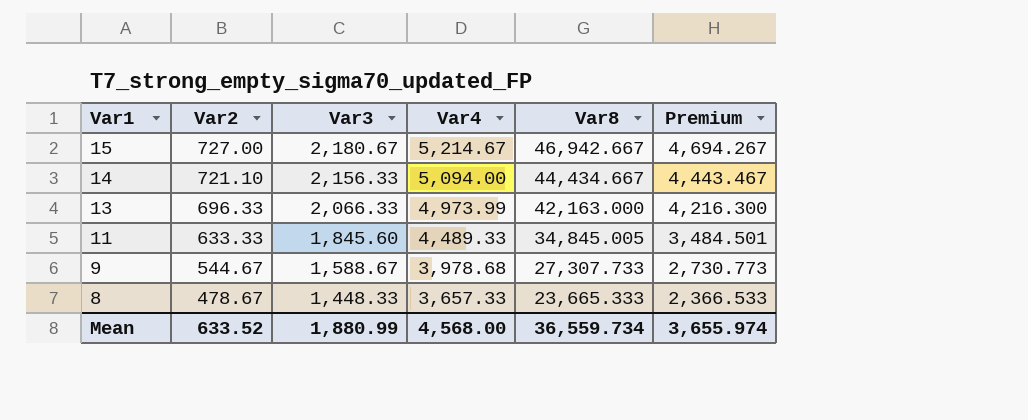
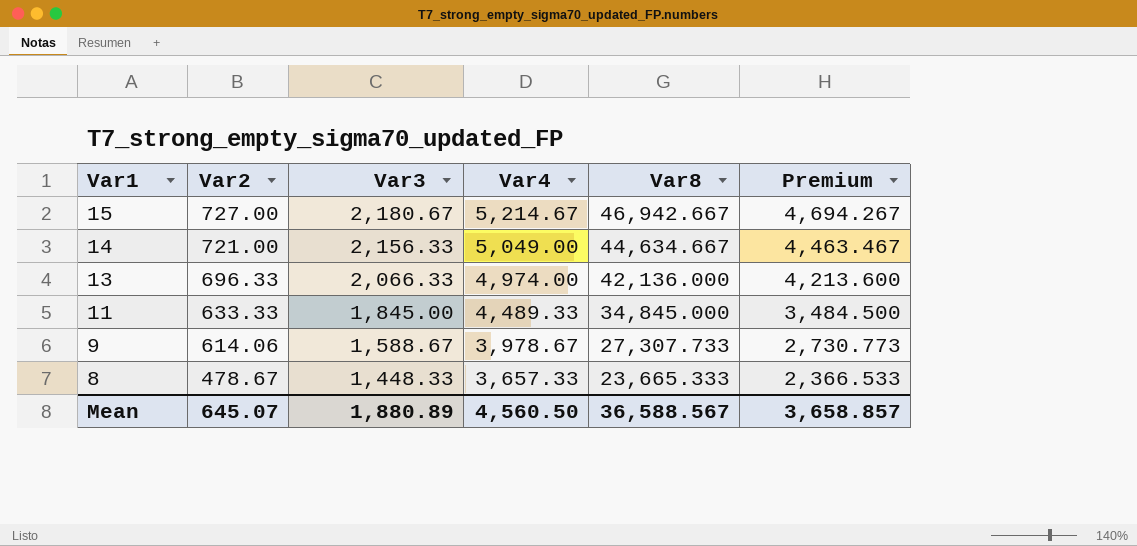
14 | Var2: 721.10 -> 721.00
14 | Var4: 5,094.00 -> 5,049.00
14 | Var8: 44,434.667 -> 44,634.667
14 | Premium: 4,443.467 -> 4,463.467
13 | Var4: 4,973.99 -> 4,974.00
13 | Var8: 42,163.000 -> 42,136.000
13 | Premium: 4,216.300 -> 4,213.600
11 | Var3: 1,845.60 -> 1,845.00
11 | Var8: 34,845.005 -> 34,845.000
11 | Premium: 3,484.501 -> 3,484.500
9 | Var2: 544.67 -> 614.06
9 | Var4: 3,978.68 -> 3,978.67
Mean | Var2: 633.52 -> 645.07
Mean | Var3: 1,880.99 -> 1,880.89
Mean | Var4: 4,568.00 -> 4,560.50
Mean | Var8: 36,559.734 -> 36,588.567
Mean | Premium: 3,655.974 -> 3,658.857

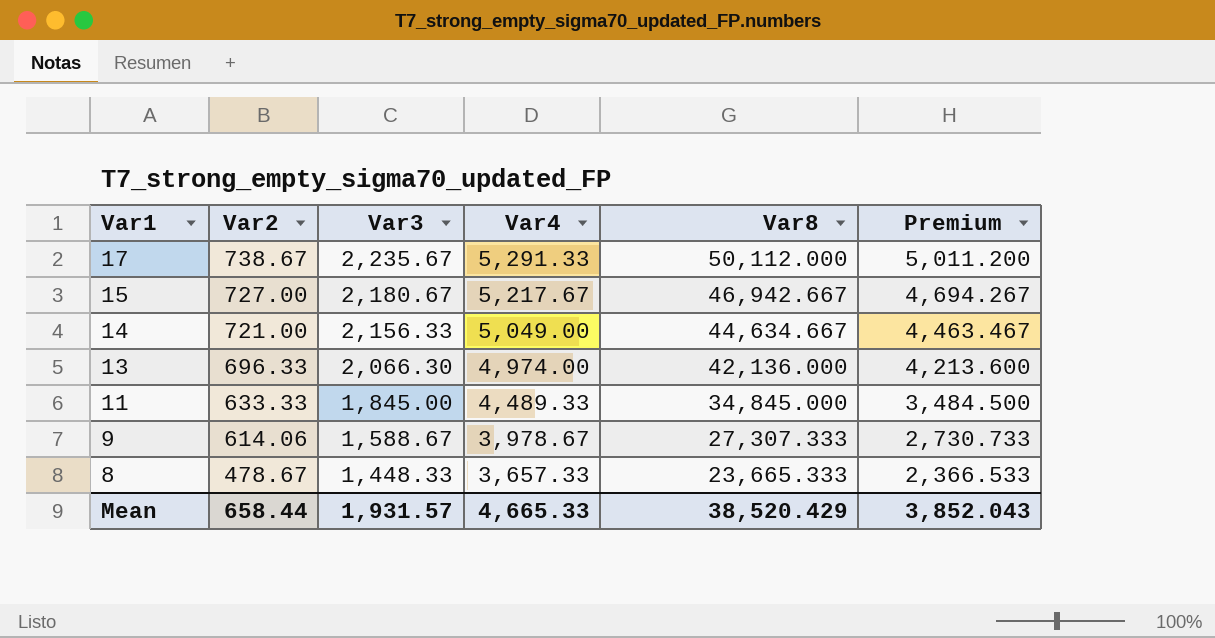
row 17: none -> 738.67 | 2,235.67 | 5,291.33 | 50,112.000 | 5,011.200
15 | Var4: 5,214.67 -> 5,217.67
13 | Var3: 2,066.33 -> 2,066.30
9 | Var8: 27,307.733 -> 27,307.333
9 | Premium: 2,730.773 -> 2,730.733
Mean | Var2: 645.07 -> 658.44
Mean | Var3: 1,880.89 -> 1,931.57
Mean | Var4: 4,560.50 -> 4,665.33
Mean | Var8: 36,588.567 -> 38,520.429
Mean | Premium: 3,658.857 -> 3,852.043

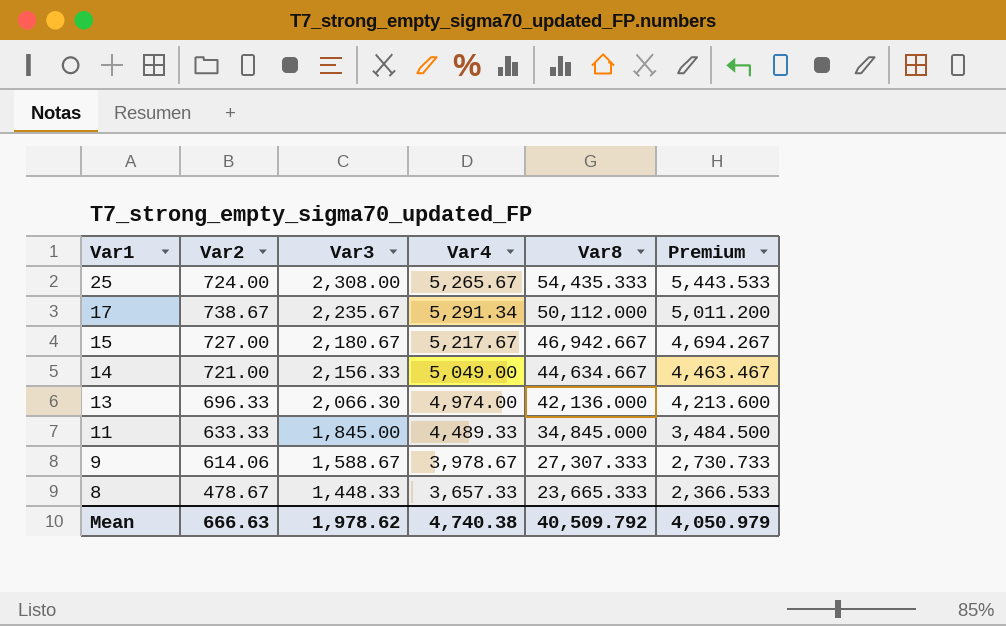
row 25: none -> 724.00 | 2,308.00 | 5,265.67 | 54,435.333 | 5,443.533
17 | Var4: 5,291.33 -> 5,291.34
Mean | Var2: 658.44 -> 666.63
Mean | Var3: 1,931.57 -> 1,978.62
Mean | Var4: 4,665.33 -> 4,740.38
Mean | Var8: 38,520.429 -> 40,509.792
Mean | Premium: 3,852.043 -> 4,050.979

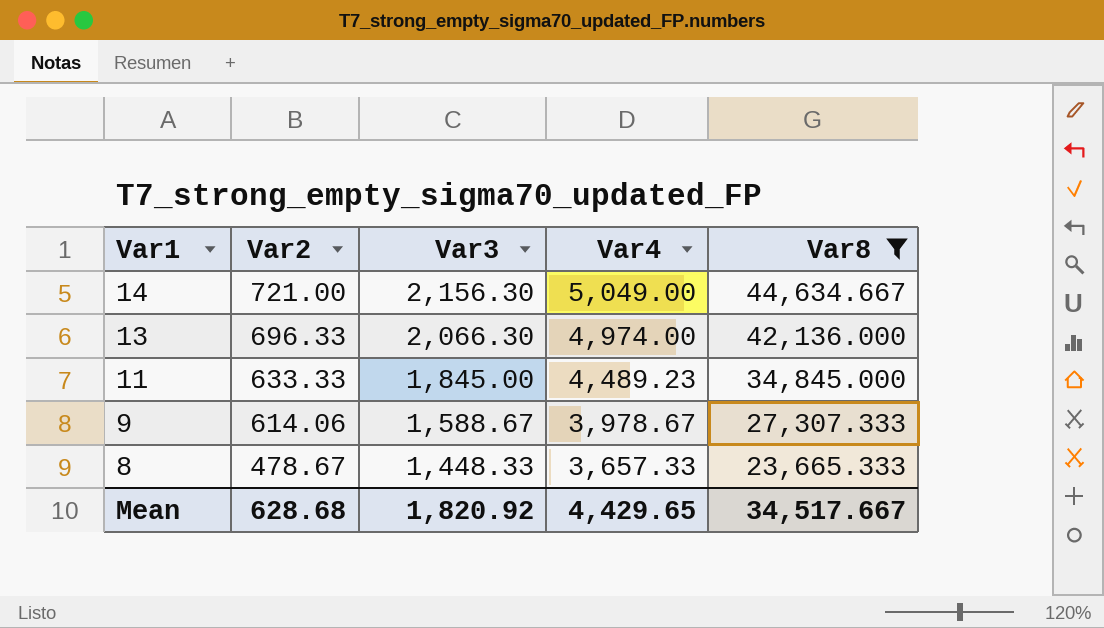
filter: none -> Var8 <= 44,634.667
column Premium | formula: [Var8] * 0.1 -> none
14 | Var3: 2,156.33 -> 2,156.30
11 | Var4: 4,489.33 -> 4,489.23
Mean | Var2: 666.63 -> 628.68
Mean | Var3: 1,978.62 -> 1,820.92
Mean | Var4: 4,740.38 -> 4,429.65
Mean | Var8: 40,509.792 -> 34,517.667

